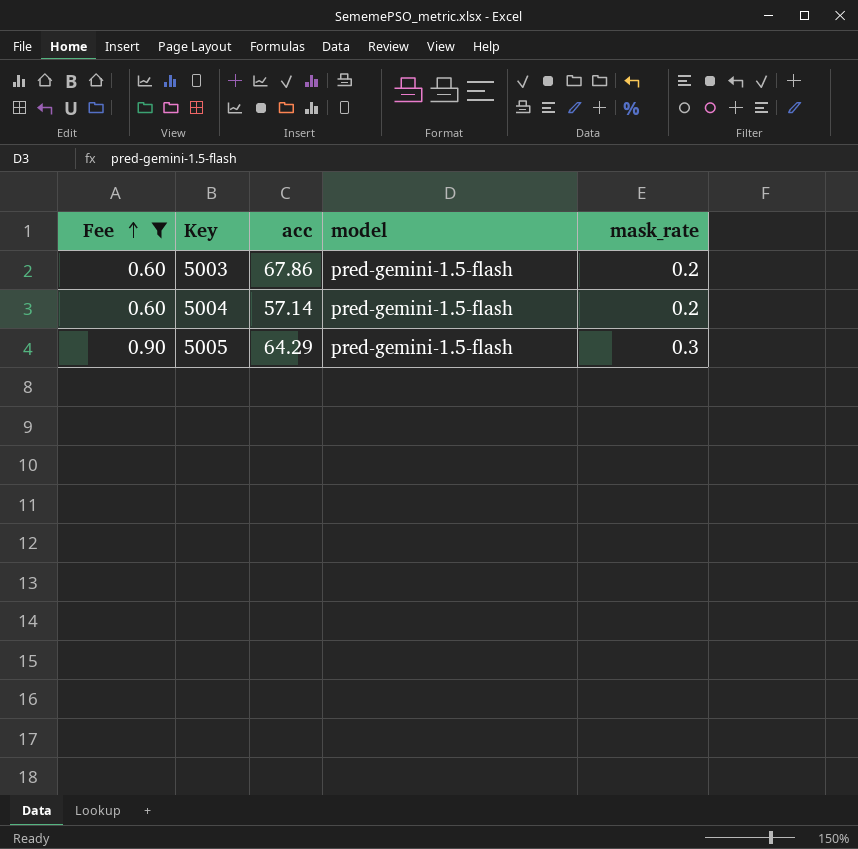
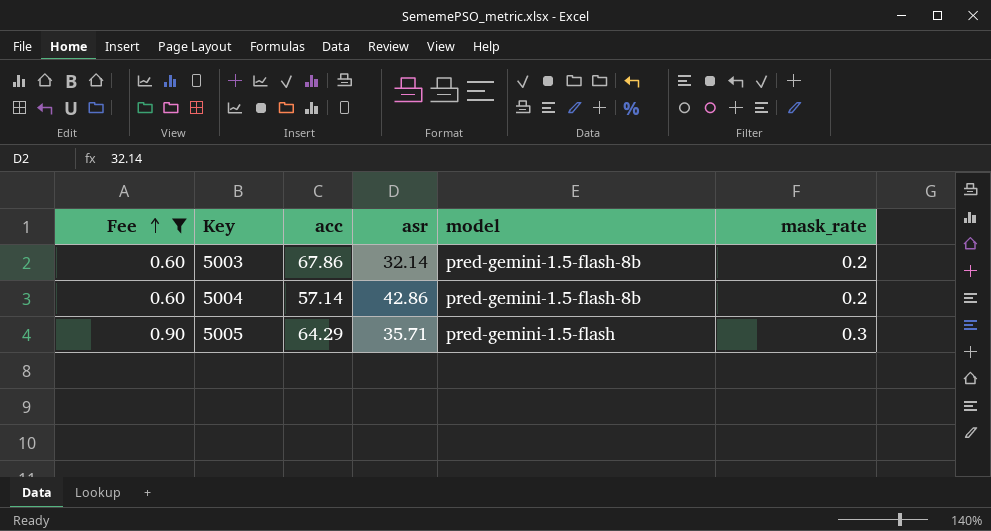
column asr | position: none -> 4
5003 | model: pred-gemini-1.5-flash -> pred-gemini-1.5-flash-8b
5004 | model: pred-gemini-1.5-flash -> pred-gemini-1.5-flash-8b

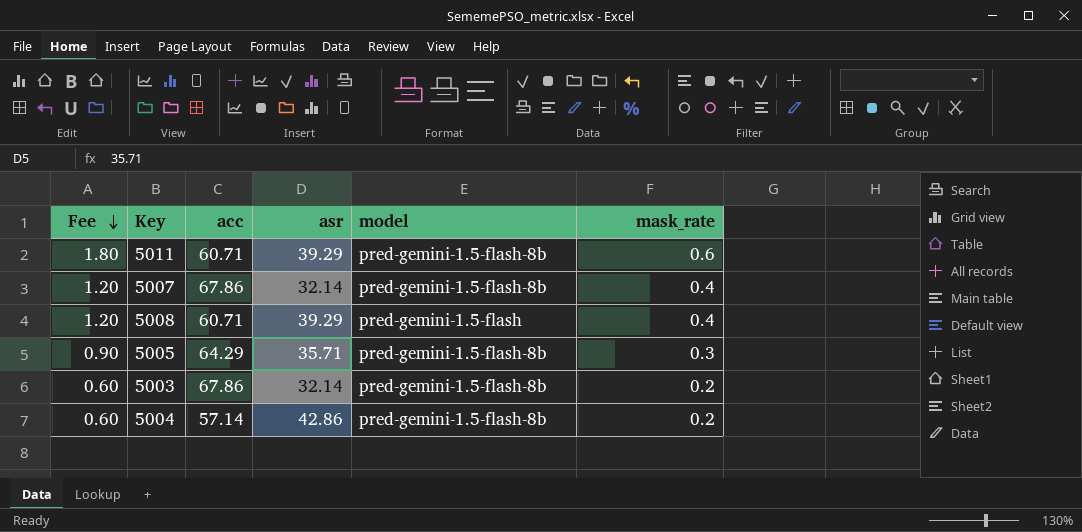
filter: Fee <= 0.90 -> none
row order: Fee ascending -> Fee descending
5005 | model: pred-gemini-1.5-flash -> pred-gemini-1.5-flash-8b

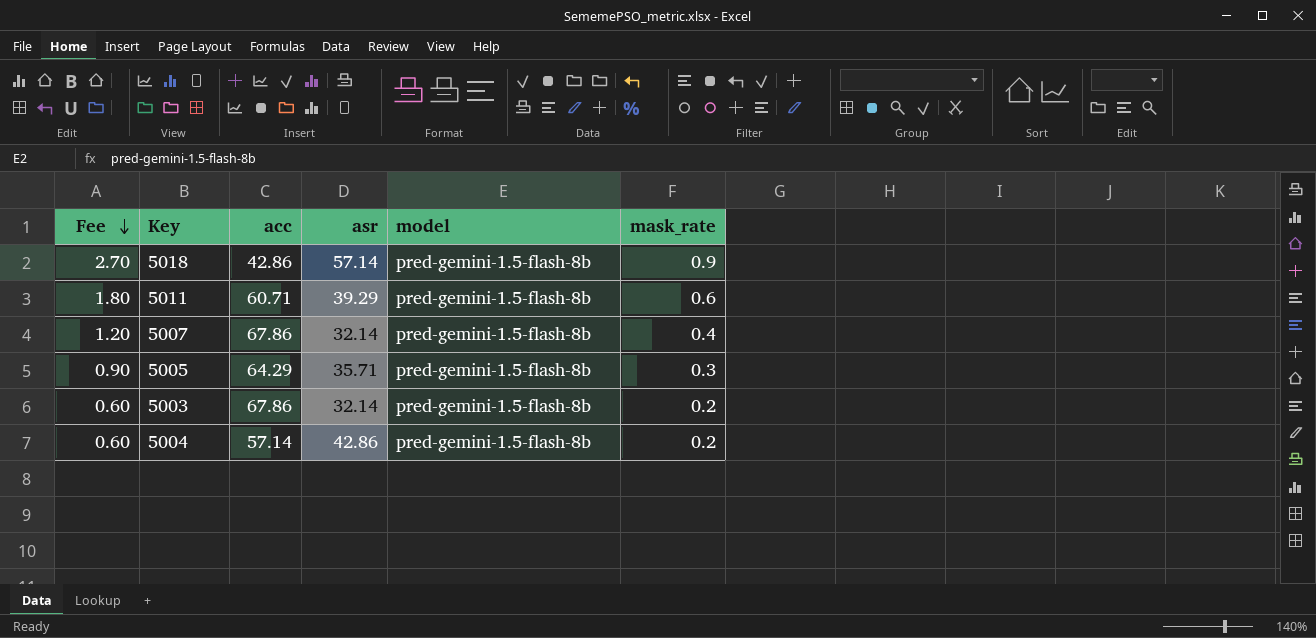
row 5008: 1.20 | 60.71 | 39.29 | pred-gemini-1.5-flash | 0.4 -> none
row 5018: none -> 2.70 | 42.86 | 57.14 | pred-gemini-1.5-flash-8b | 0.9

